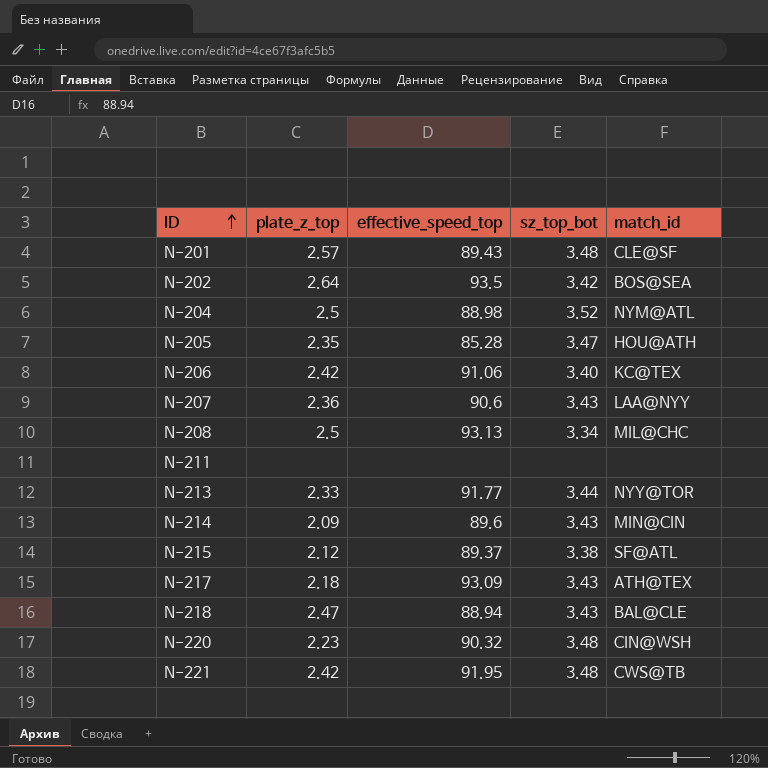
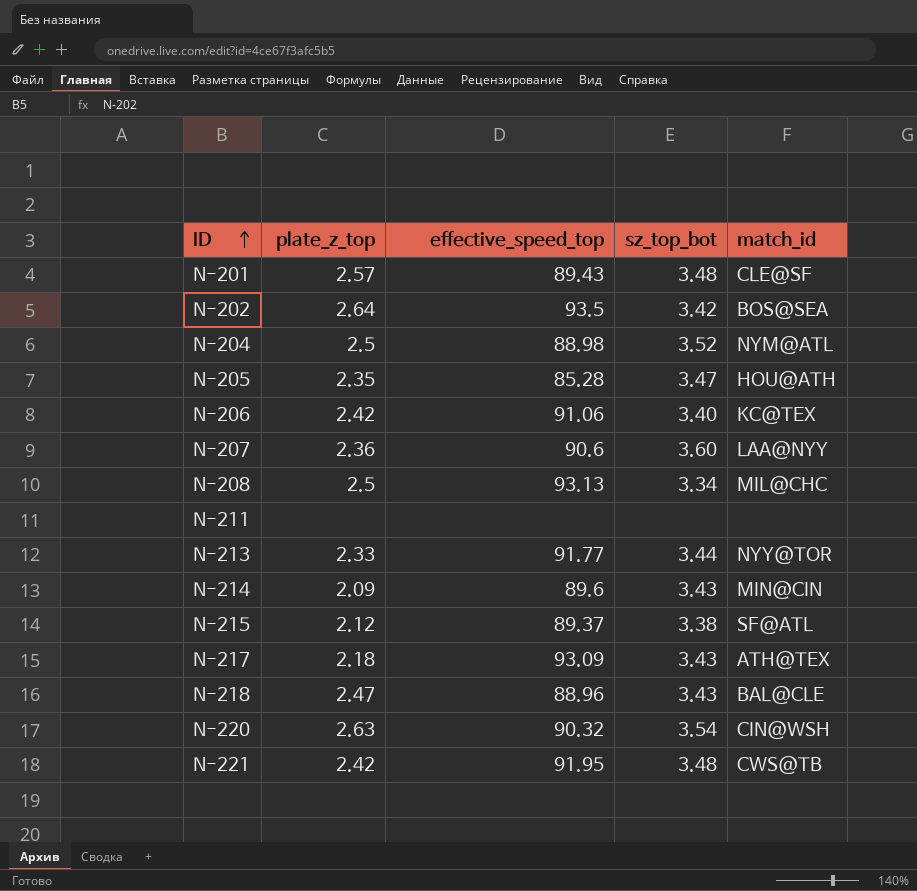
N-207 | sz_top_bot: 3.43 -> 3.60
N-218 | effective_speed_top: 88.94 -> 88.96
N-220 | plate_z_top: 2.23 -> 2.63
N-220 | sz_top_bot: 3.48 -> 3.54

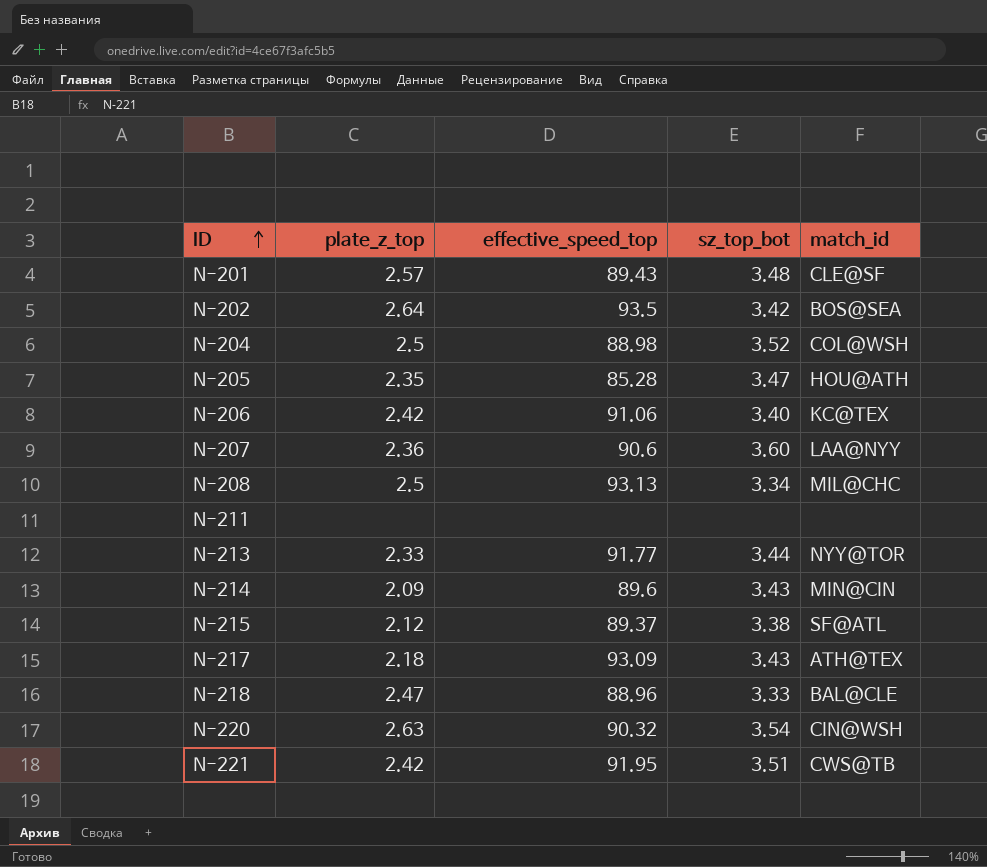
N-204 | match_id: NYM@ATL -> COL@WSH
N-218 | sz_top_bot: 3.43 -> 3.33
N-221 | sz_top_bot: 3.48 -> 3.51

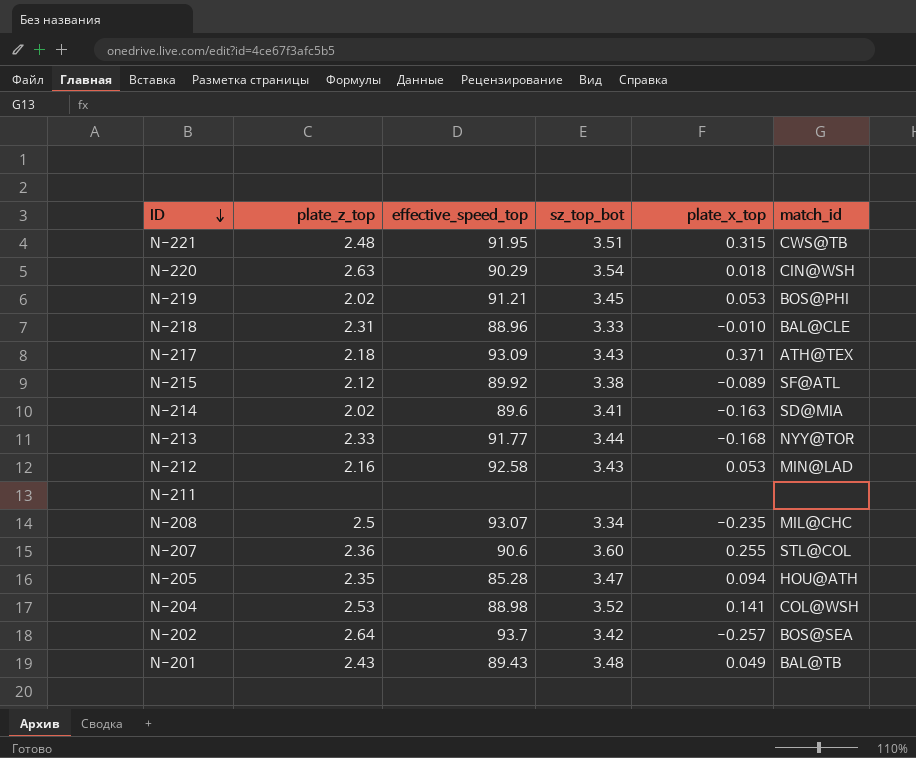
row order: ID ascending -> ID descending
column plate_x_top | position: none -> 5
row N-206: 2.42 | 91.06 | 3.40 | KC@TEX -> none
N-221 | plate_z_top: 2.42 -> 2.48
N-220 | effective_speed_top: 90.32 -> 90.29
row N-219: none -> 2.02 | 91.21 | 3.45 | 0.053 | BOS@PHI
N-218 | plate_z_top: 2.47 -> 2.31
N-215 | effective_speed_top: 89.37 -> 89.92
N-214 | plate_z_top: 2.09 -> 2.02
N-214 | sz_top_bot: 3.43 -> 3.41
N-214 | match_id: MIN@CIN -> SD@MIA
row N-212: none -> 2.16 | 92.58 | 3.43 | 0.053 | MIN@LAD
N-208 | effective_speed_top: 93.13 -> 93.07
N-207 | match_id: LAA@NYY -> STL@COL
N-204 | plate_z_top: 2.5 -> 2.53
N-202 | effective_speed_top: 93.5 -> 93.7
N-201 | plate_z_top: 2.57 -> 2.43
N-201 | match_id: CLE@SF -> BAL@TB

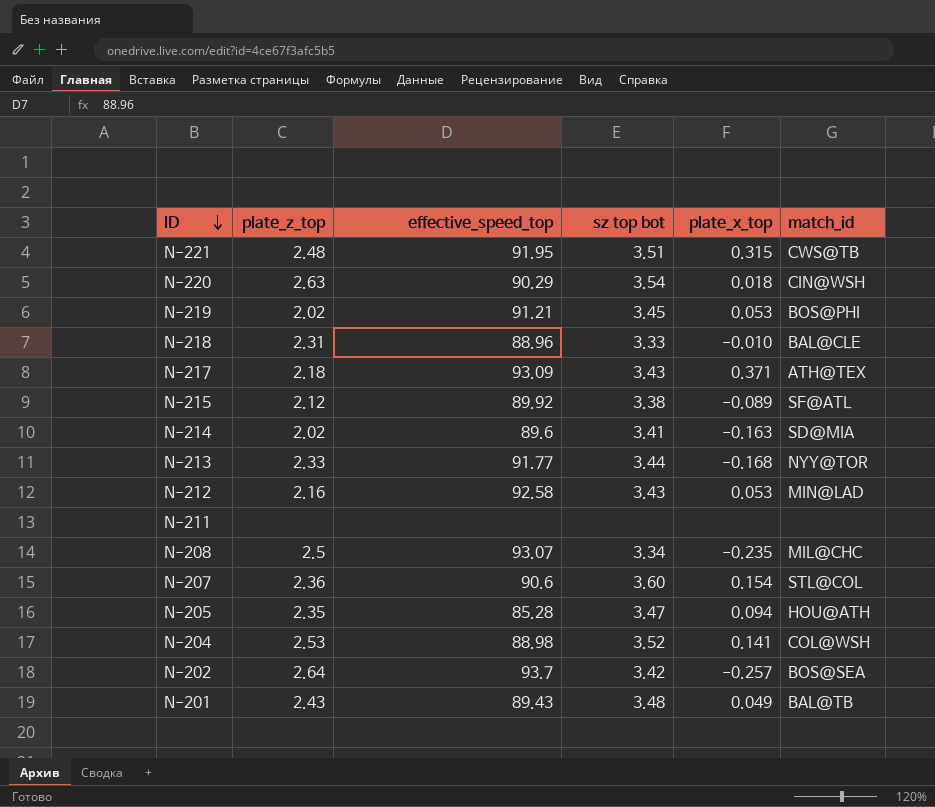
column name: sz_top_bot -> sz top bot
N-207 | plate_x_top: 0.255 -> 0.154

